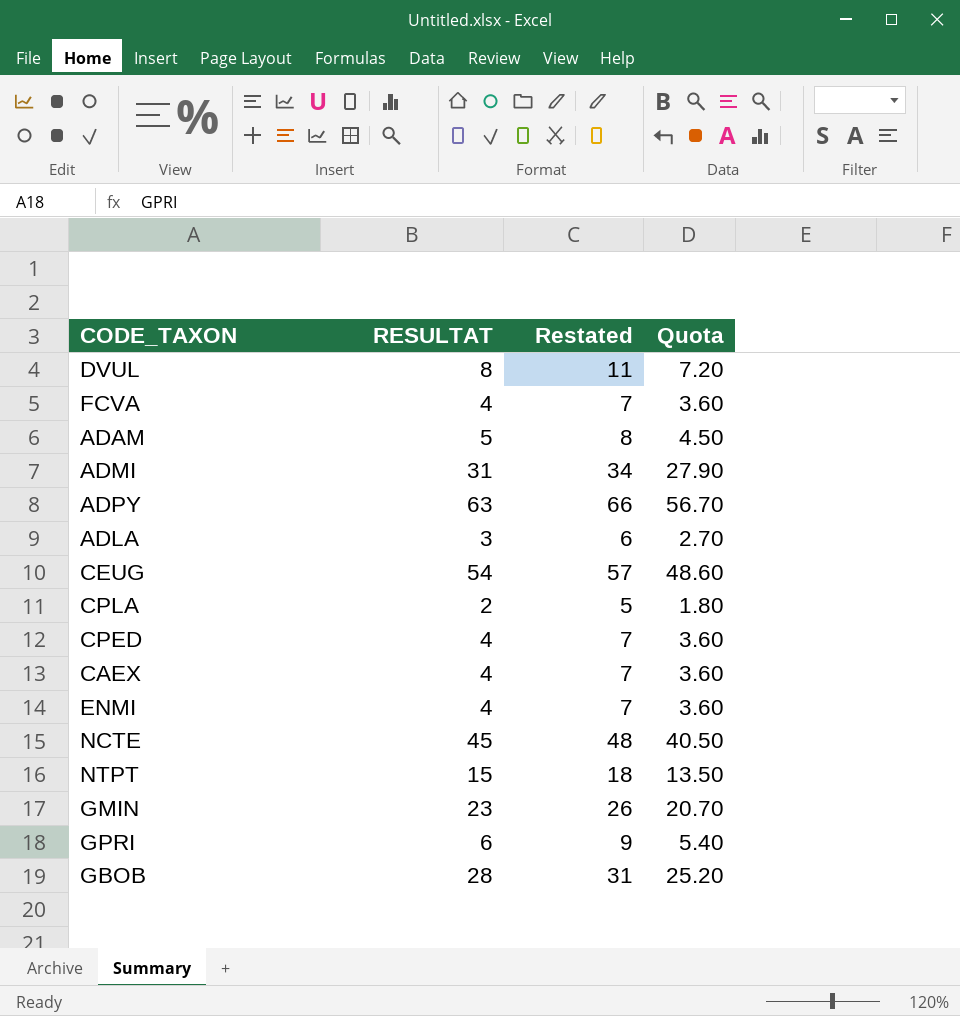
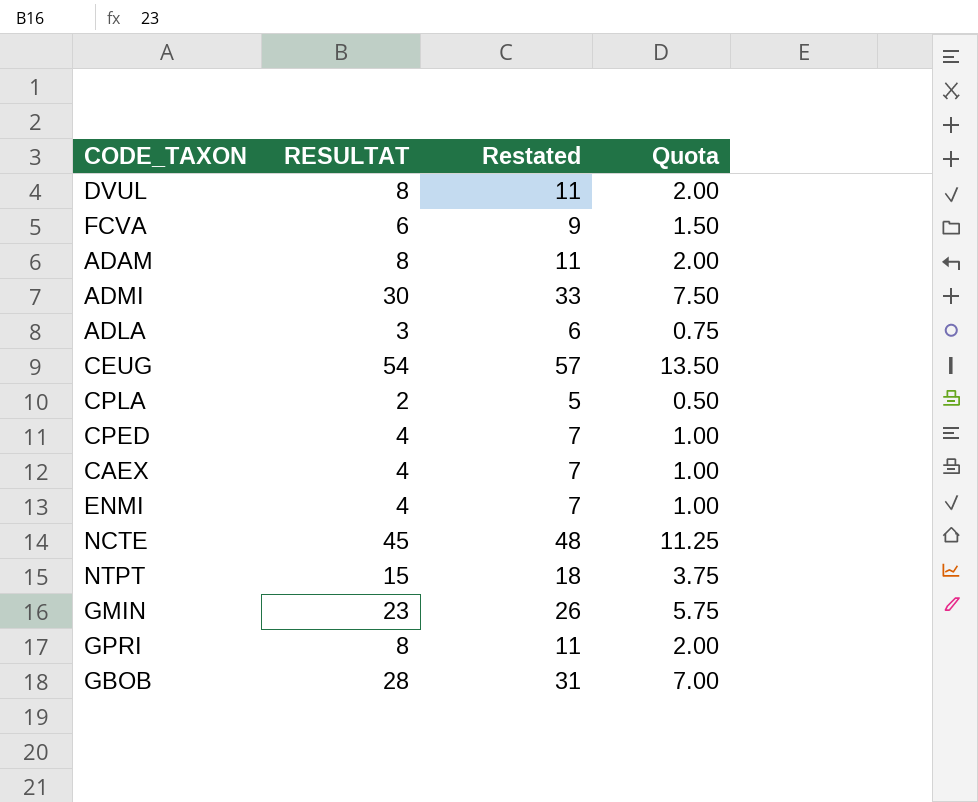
column Quota | formula: [RESULTAT] * 0.9 -> [RESULTAT] * 0.25
row ADPY: 63 | 66 | 56.70 -> none
FCVA | RESULTAT: 4 -> 6
FCVA | Restated: 7 -> 9
ADAM | RESULTAT: 5 -> 8
ADAM | Restated: 8 -> 11
ADMI | RESULTAT: 31 -> 30
ADMI | Restated: 34 -> 33
GPRI | RESULTAT: 6 -> 8
GPRI | Restated: 9 -> 11

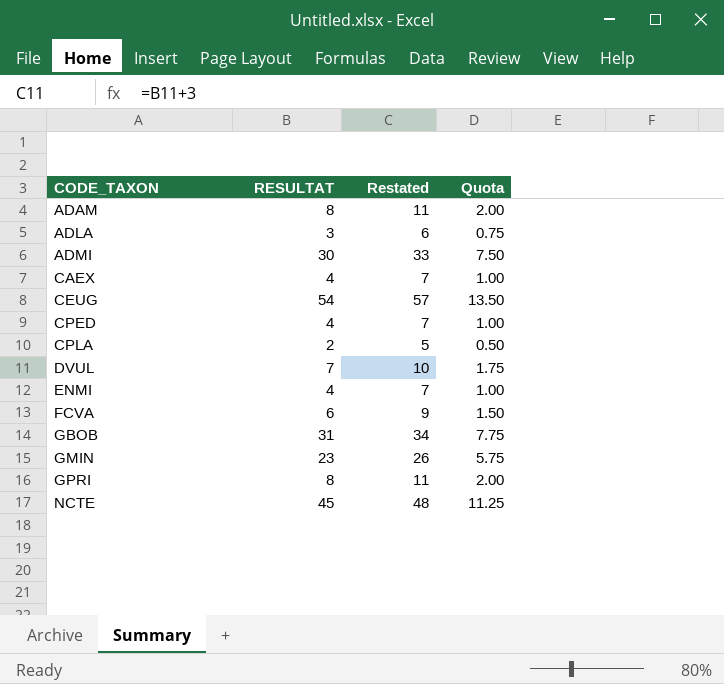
row order: none -> CODE_TAXON ascending
row NTPT: 15 | 18 | 3.75 -> none
DVUL | RESULTAT: 8 -> 7
DVUL | Restated: 11 -> 10
DVUL | Quota: 2.00 -> 1.75
GBOB | RESULTAT: 28 -> 31
GBOB | Restated: 31 -> 34
GBOB | Quota: 7.00 -> 7.75

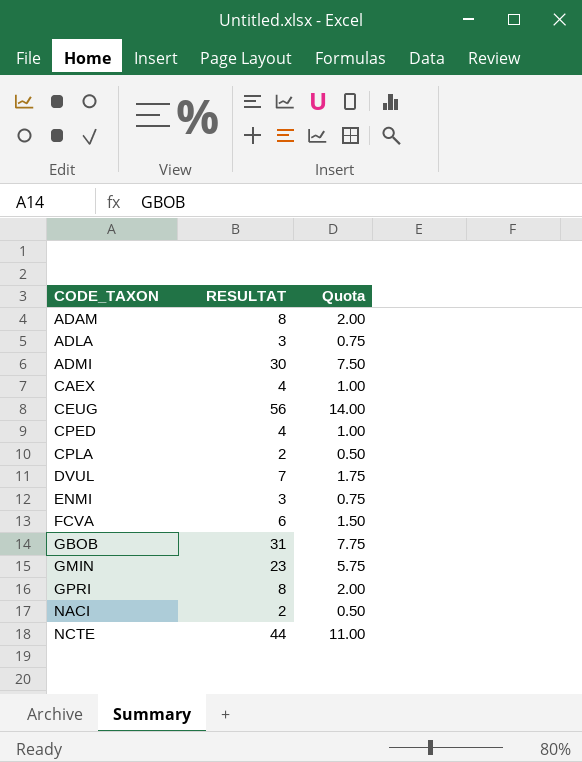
column Restated | formula: [RESULTAT] + 3 -> none
CEUG | RESULTAT: 54 -> 56
CEUG | Quota: 13.50 -> 14.00
ENMI | RESULTAT: 4 -> 3
ENMI | Quota: 1.00 -> 0.75
row NACI: none -> 2 | 0.50
NCTE | RESULTAT: 45 -> 44
NCTE | Quota: 11.25 -> 11.00

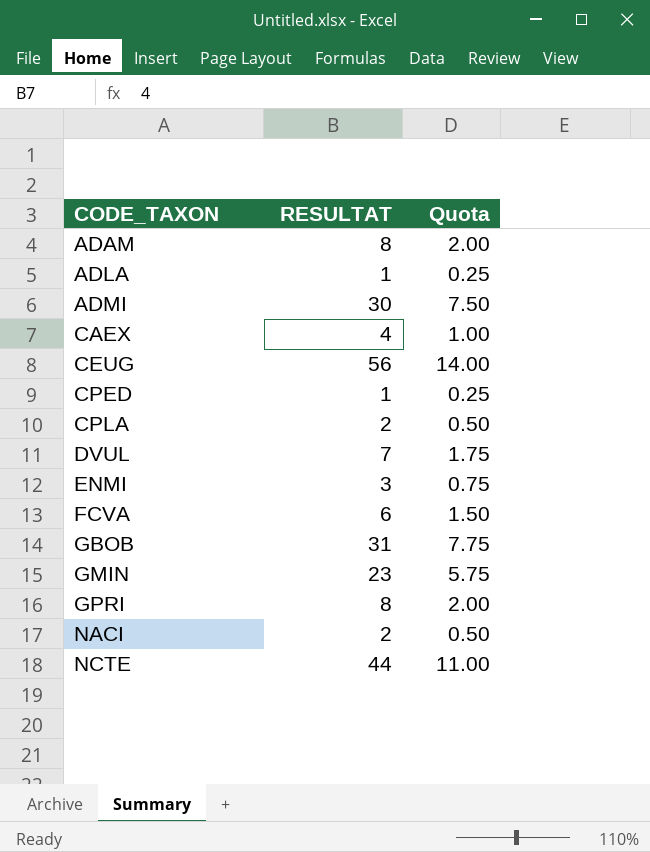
ADLA | RESULTAT: 3 -> 1
ADLA | Quota: 0.75 -> 0.25
CPED | RESULTAT: 4 -> 1
CPED | Quota: 1.00 -> 0.25

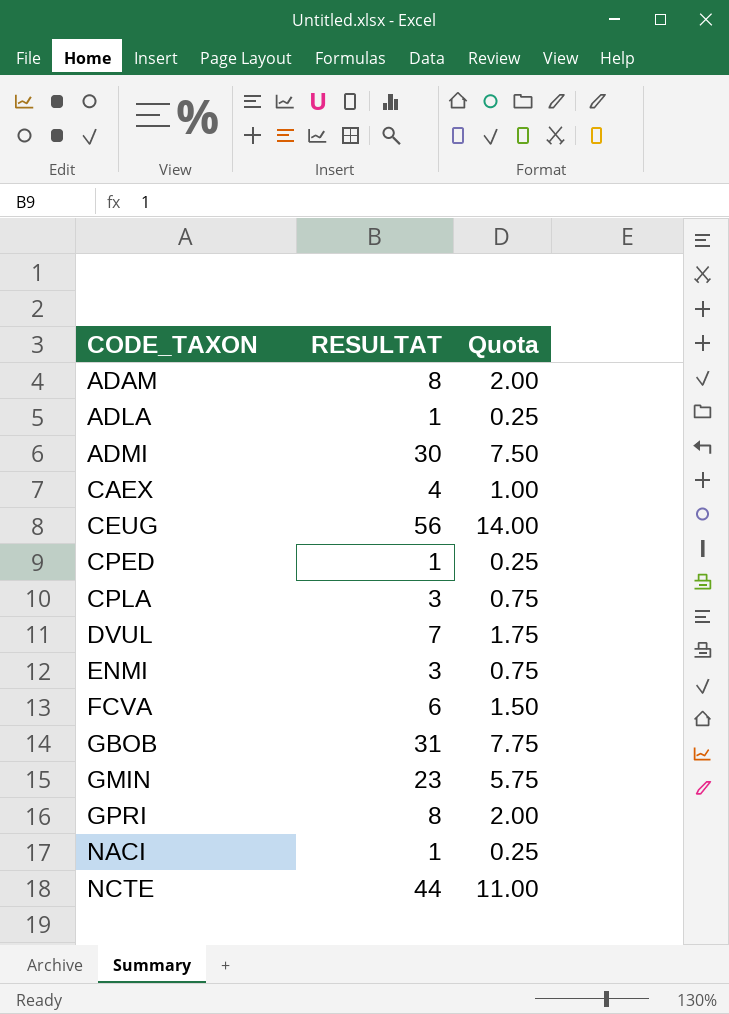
CPLA | RESULTAT: 2 -> 3
CPLA | Quota: 0.50 -> 0.75
NACI | RESULTAT: 2 -> 1
NACI | Quota: 0.50 -> 0.25

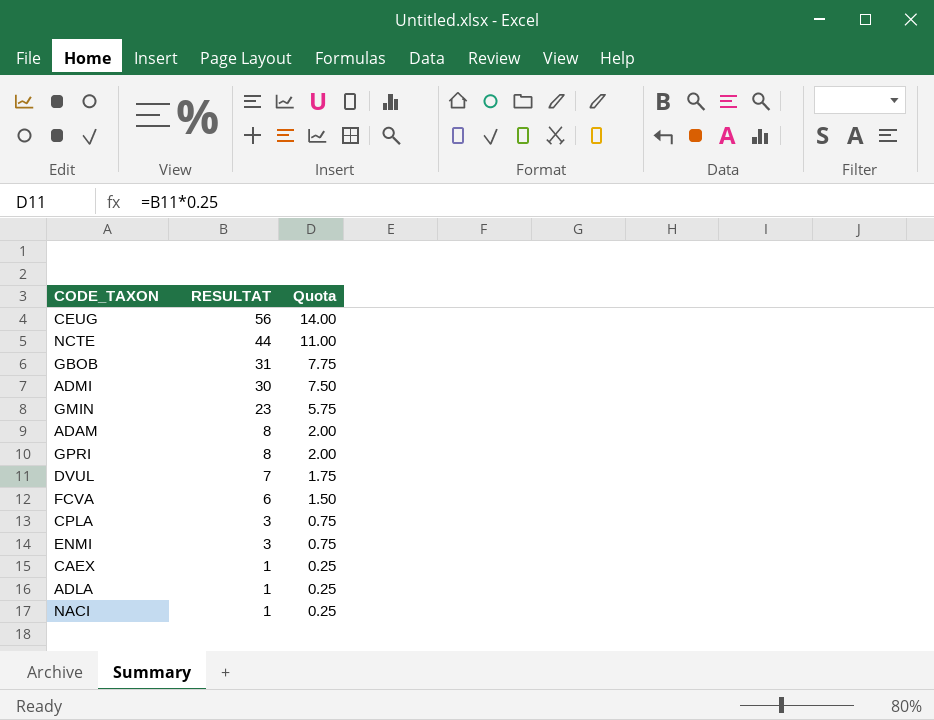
row order: CODE_TAXON ascending -> RESULTAT descending
row CPED: 1 | 0.25 -> none
CAEX | RESULTAT: 4 -> 1
CAEX | Quota: 1.00 -> 0.25

